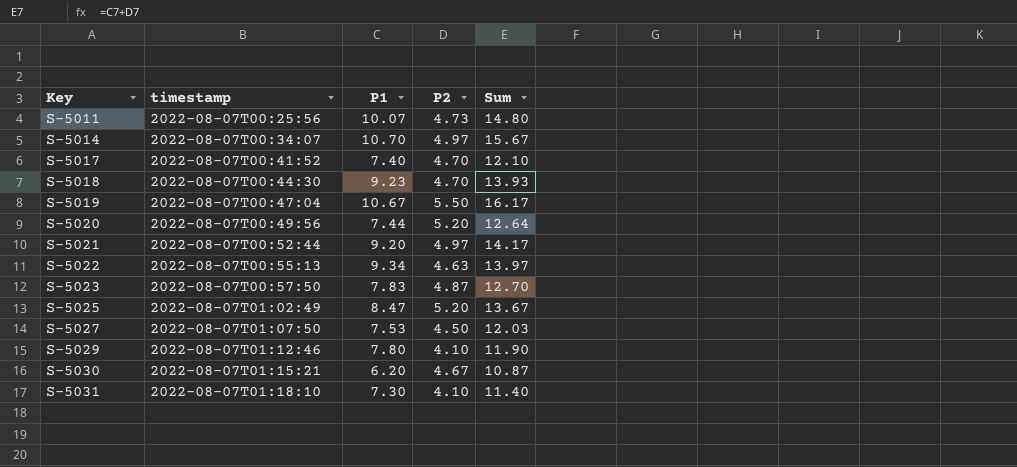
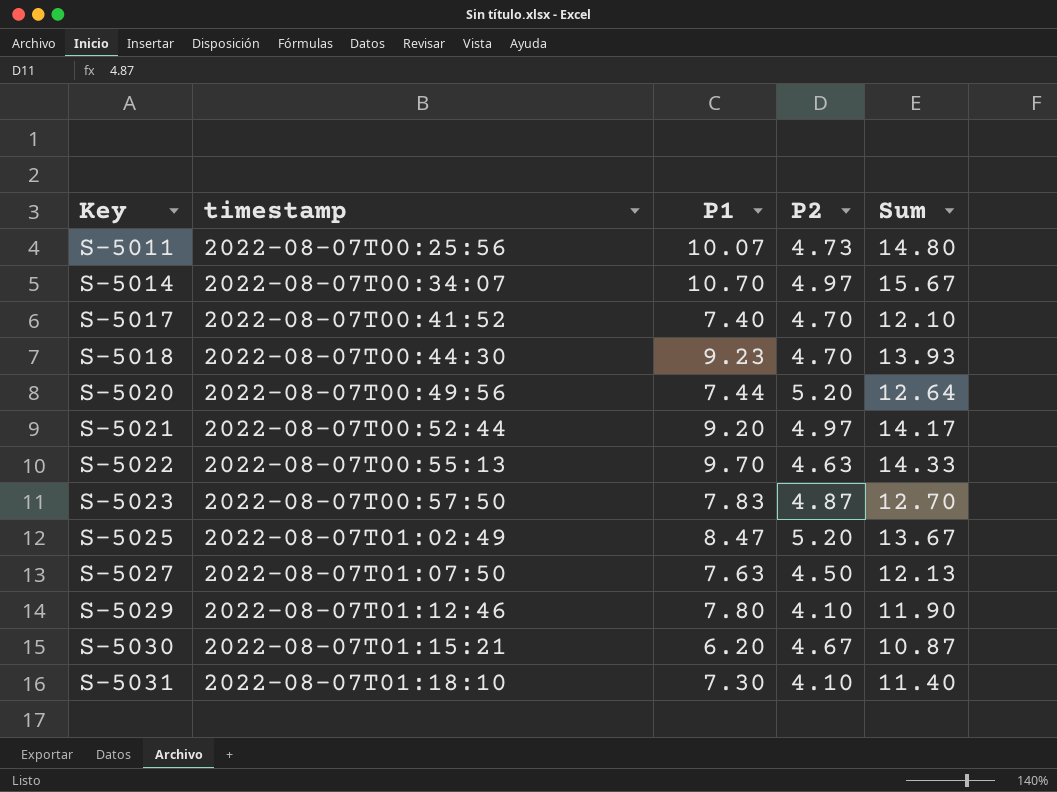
row S-5019: 2022-08-07T00:47:04 | 10.67 | 5.50 | 16.17 -> none
S-5022 | P1: 9.34 -> 9.70
S-5022 | Sum: 13.97 -> 14.33
S-5027 | P1: 7.53 -> 7.63
S-5027 | Sum: 12.03 -> 12.13

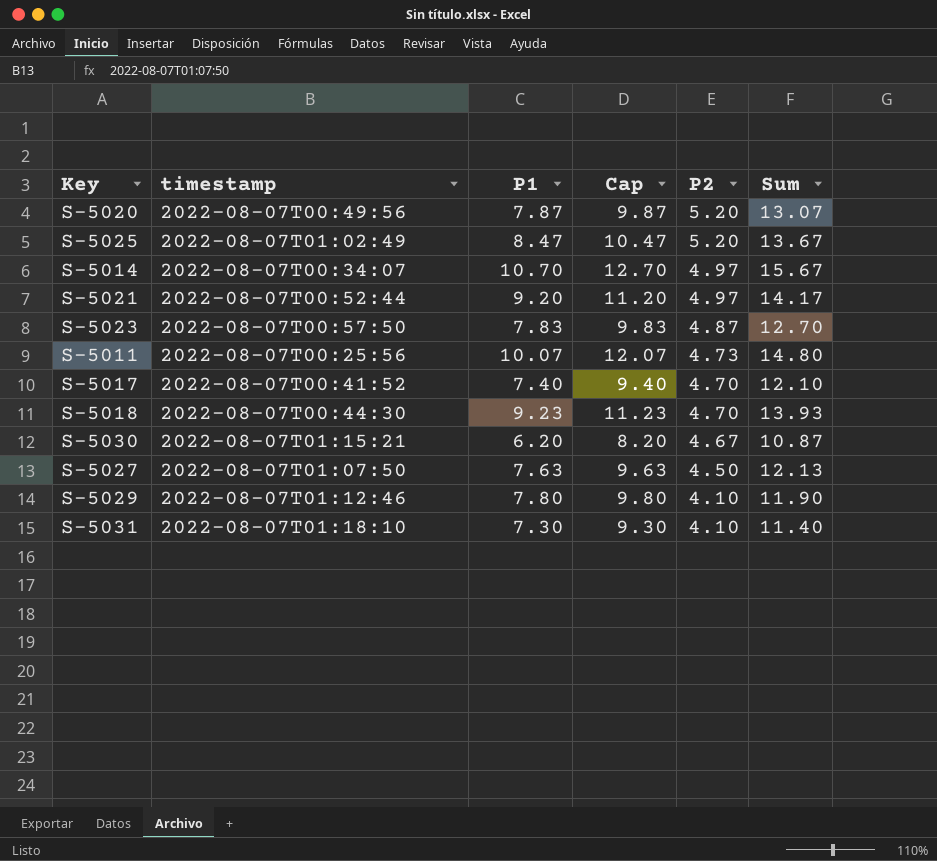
row order: Key ascending -> P2 descending
column Cap | formula: none -> [P1] + 2
row S-5022: 2022-08-07T00:55:13 | 9.70 | 4.63 | 14.33 -> none
S-5020 | P1: 7.44 -> 7.87
S-5020 | Sum: 12.64 -> 13.07

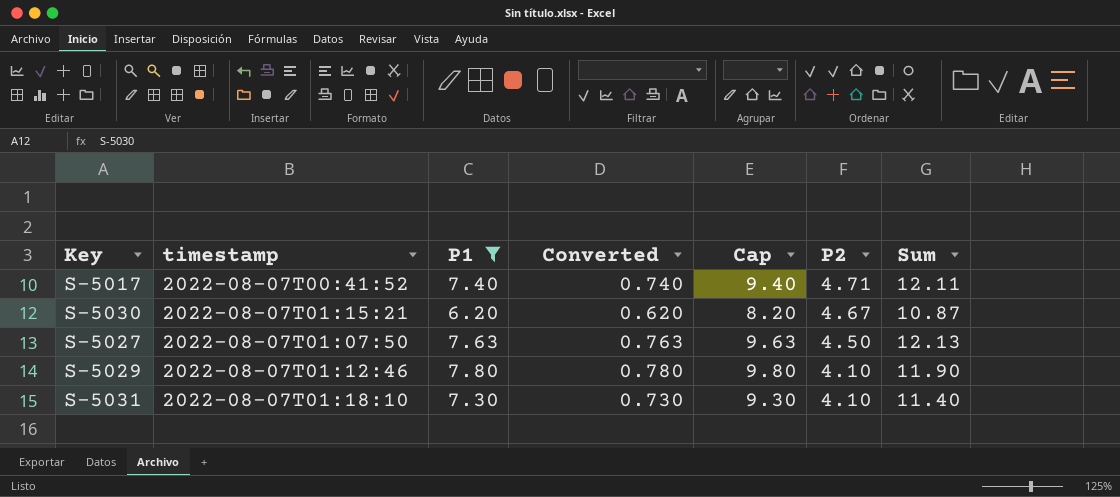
filter: none -> P1 <= 7.80
column Converted | formula: none -> [P1] * 0.1
S-5017 | P2: 4.70 -> 4.71
S-5017 | Sum: 12.10 -> 12.11

